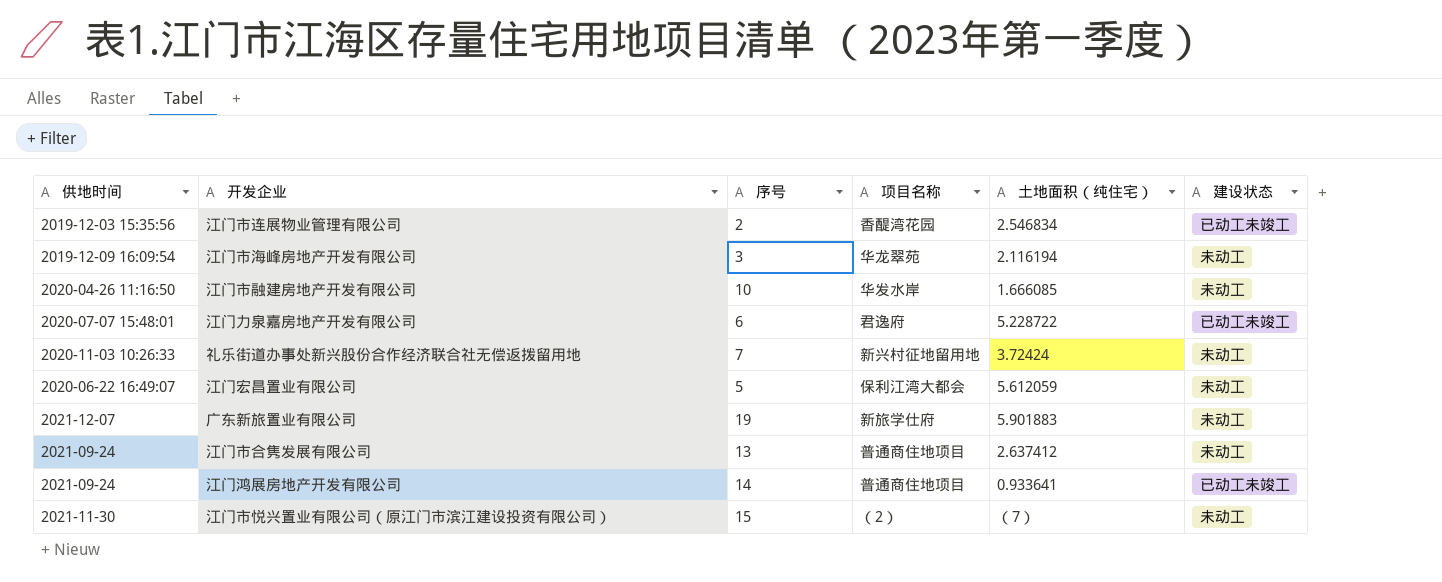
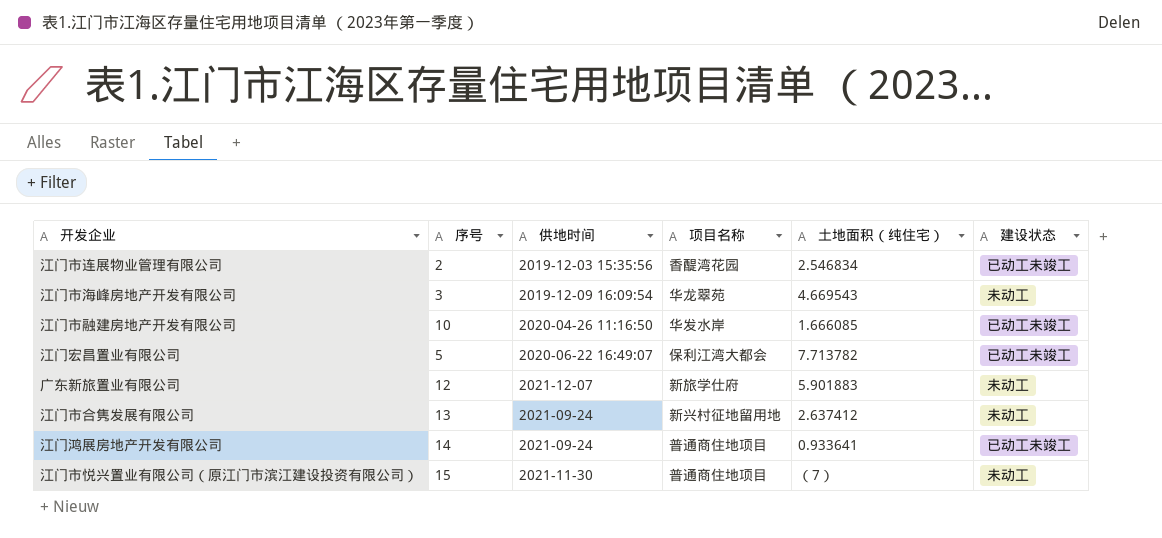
column 供地时间 | position: 1 -> 3
row 江门力泉嘉房地产开发有限公司: 2020-07-07 15:48:01 | 6 | 君逸府 | 5.228722 | 已动工未竣工 -> none
row 礼乐街道办事处新兴股份合作经济联合社无偿返拨留用地: 2020-11-03 10:26:33 | 7 | 新兴村征地留用地 | 3.72424 | 未动工 -> none
江门市海峰房地产开发有限公司 | 土地面积（纯住宅）: 2.116194 -> 4.669543
江门市融建房地产开发有限公司 | 建设状态: 未动工 -> 已动工未竣工
江门宏昌置业有限公司 | 土地面积（纯住宅）: 5.612059 -> 7.713782
江门宏昌置业有限公司 | 建设状态: 未动工 -> 已动工未竣工
广东新旅置业有限公司 | 序号: 19 -> 12
江门市合隽发展有限公司 | 项目名称: 普通商住地项目 -> 新兴村征地留用地
江门市悦兴置业有限公司（原江门市滨江建设投资有限公司） | 项目名称: （2） -> 普通商住地项目

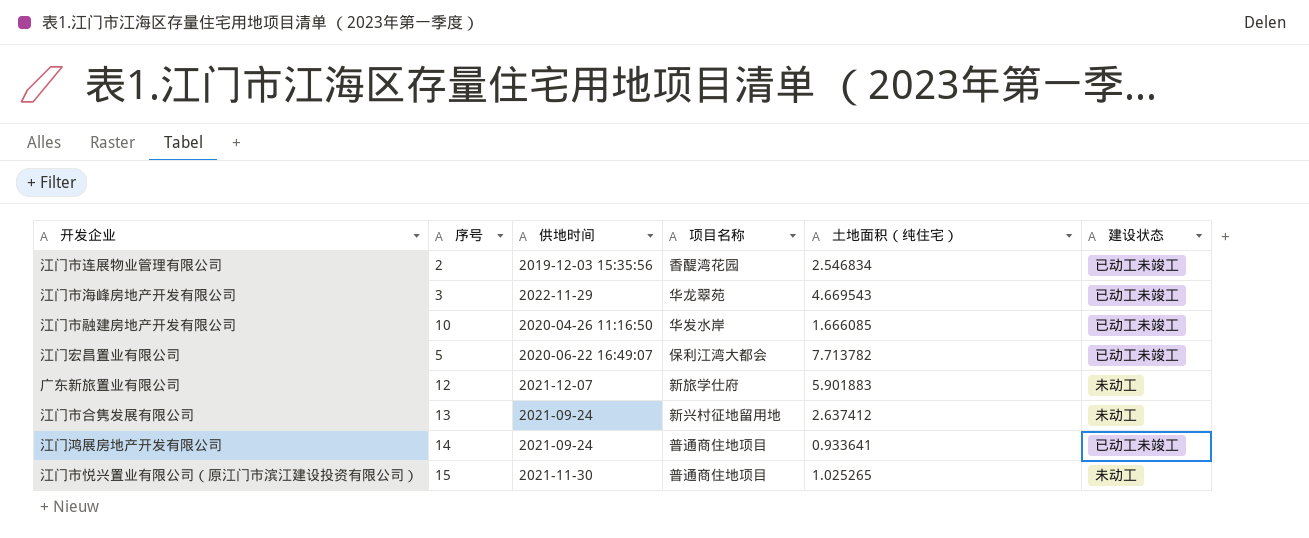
江门市海峰房地产开发有限公司 | 供地时间: 2019-12-09 16:09:54 -> 2022-11-29
江门市海峰房地产开发有限公司 | 建设状态: 未动工 -> 已动工未竣工
江门市悦兴置业有限公司（原江门市滨江建设投资有限公司） | 土地面积（纯住宅）: （7） -> 1.025265

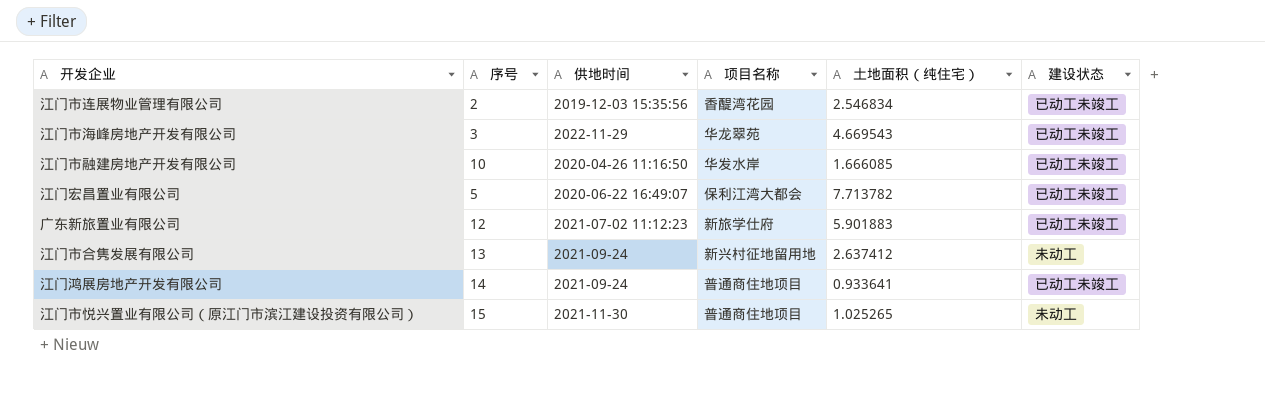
广东新旅置业有限公司 | 供地时间: 2021-12-07 -> 2021-07-02 11:12:23
广东新旅置业有限公司 | 建设状态: 未动工 -> 已动工未竣工

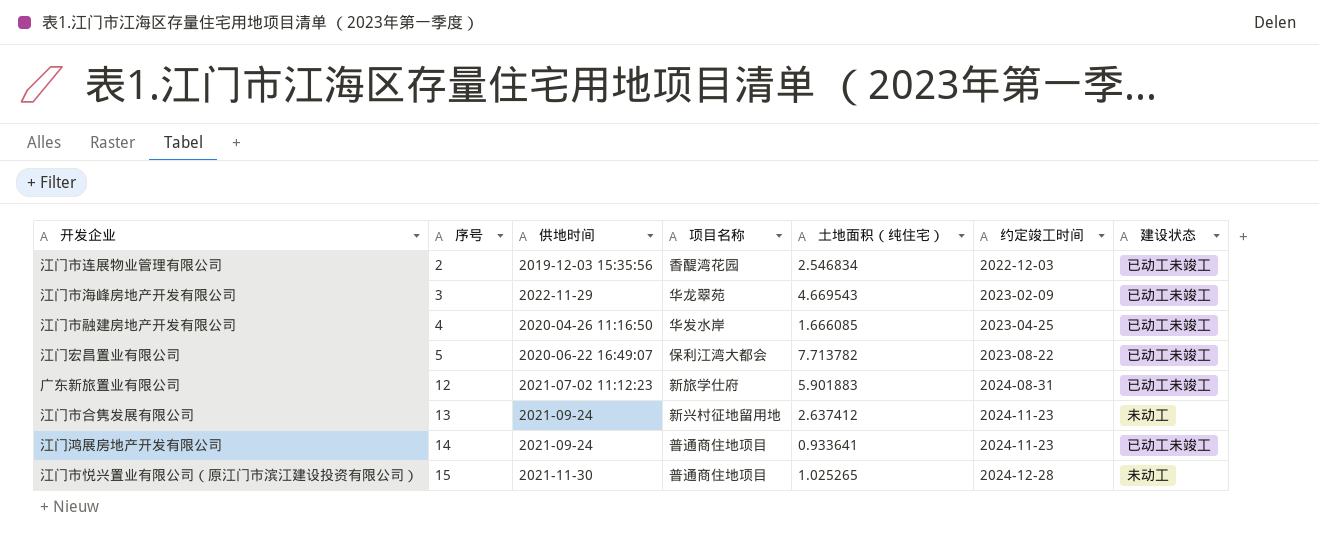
column 约定竣工时间 | position: none -> 6
江门市融建房地产开发有限公司 | 序号: 10 -> 4

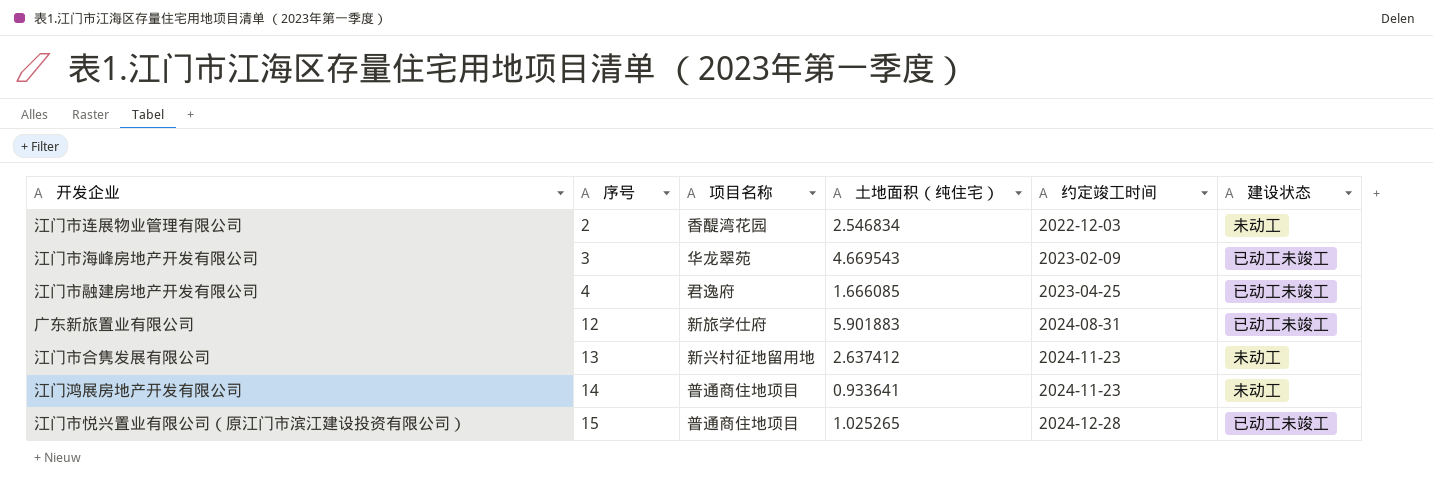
column 供地时间 | position: 3 -> none
row 江门宏昌置业有限公司: 5 | 2020-06-22 16:49:07 | 保利江湾大都会 | 7.713782 | 2023-08-22 | 已动工未竣工 -> none
江门市连展物业管理有限公司 | 建设状态: 已动工未竣工 -> 未动工
江门市融建房地产开发有限公司 | 项目名称: 华发水岸 -> 君逸府
江门鸿展房地产开发有限公司 | 建设状态: 已动工未竣工 -> 未动工
江门市悦兴置业有限公司（原江门市滨江建设投资有限公司） | 建设状态: 未动工 -> 已动工未竣工

